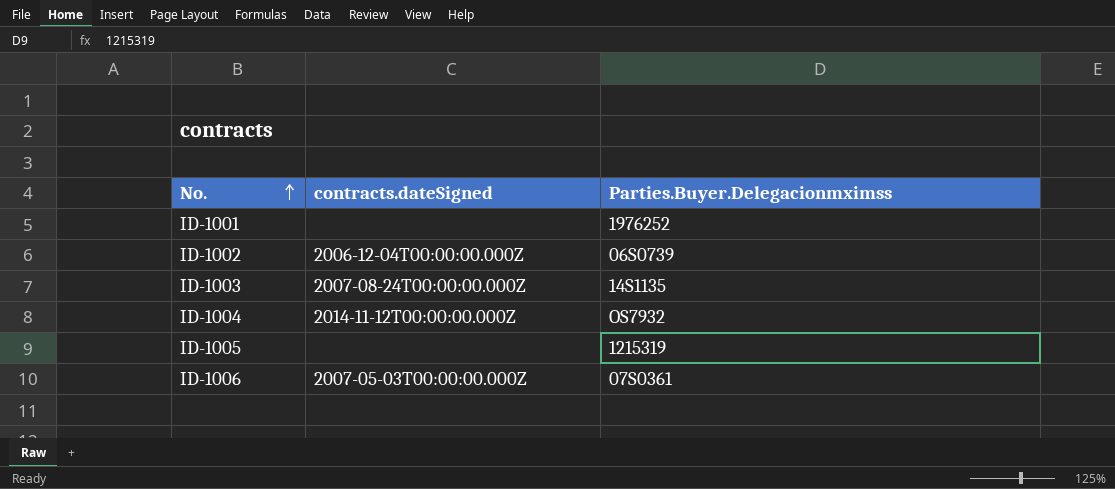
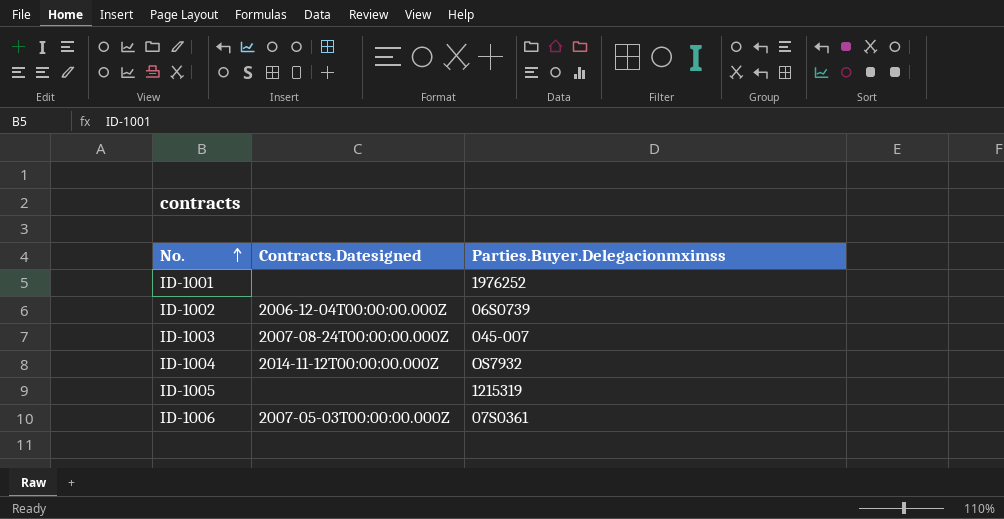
column name: contracts.dateSigned -> Contracts.Datesigned
ID-1003 | Parties.Buyer.Delegacionmximss: 14S1135 -> 045-007

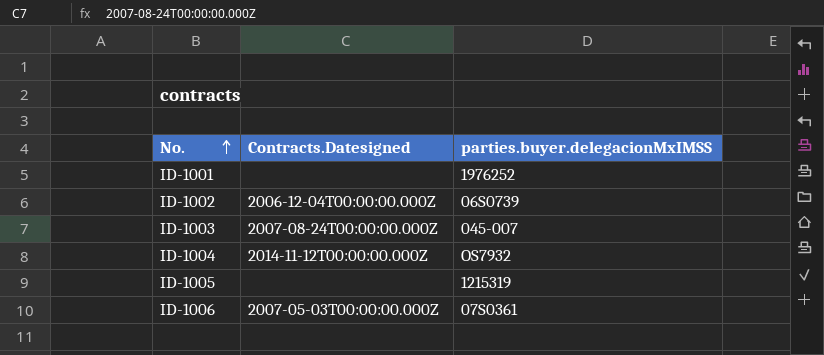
column name: Parties.Buyer.Delegacionmximss -> parties.buyer.delegacionMxIMSS

